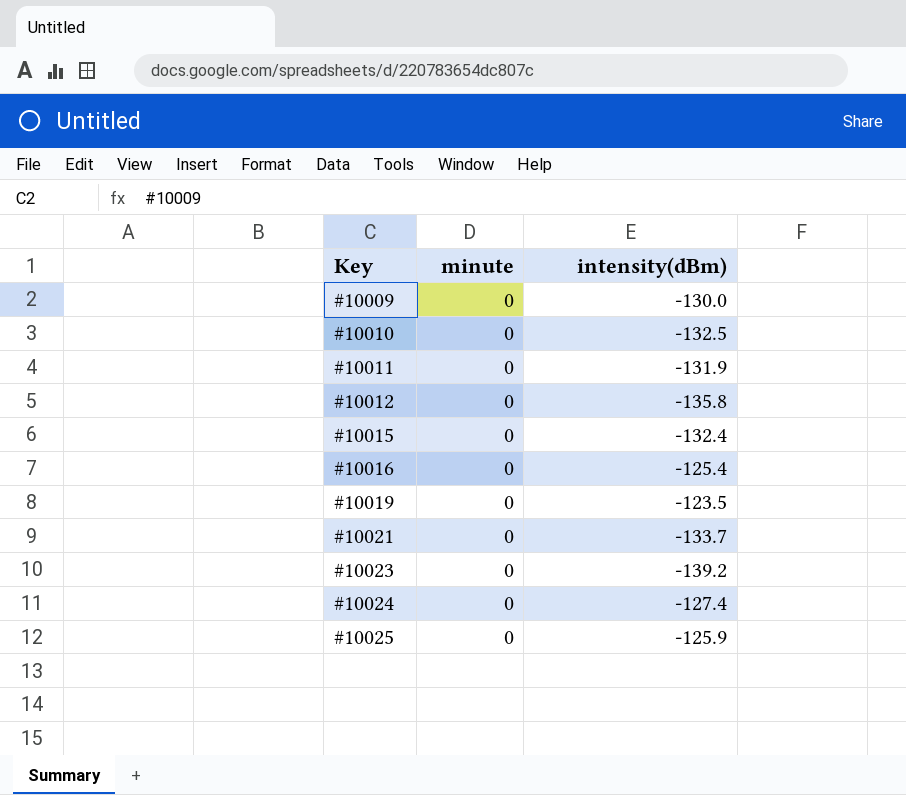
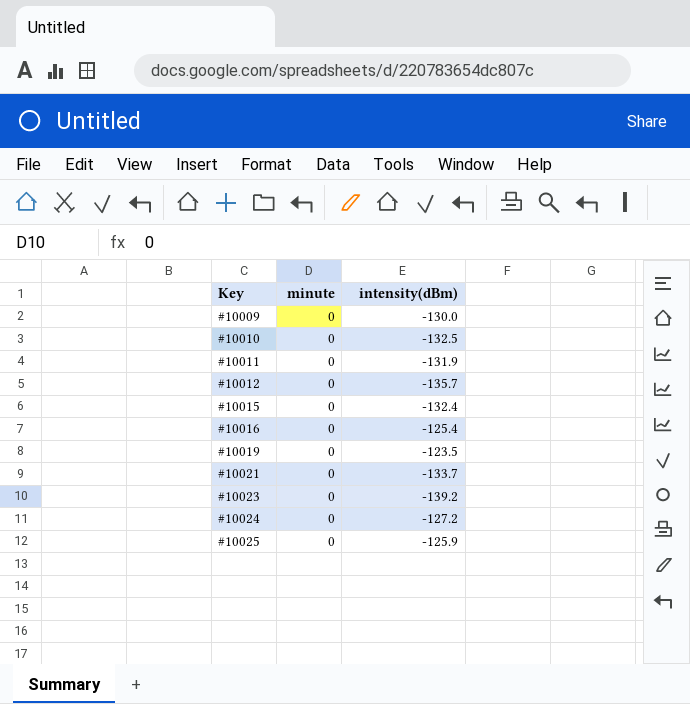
#10012 | intensity(dBm): -135.8 -> -135.7
#10024 | intensity(dBm): -127.4 -> -127.2

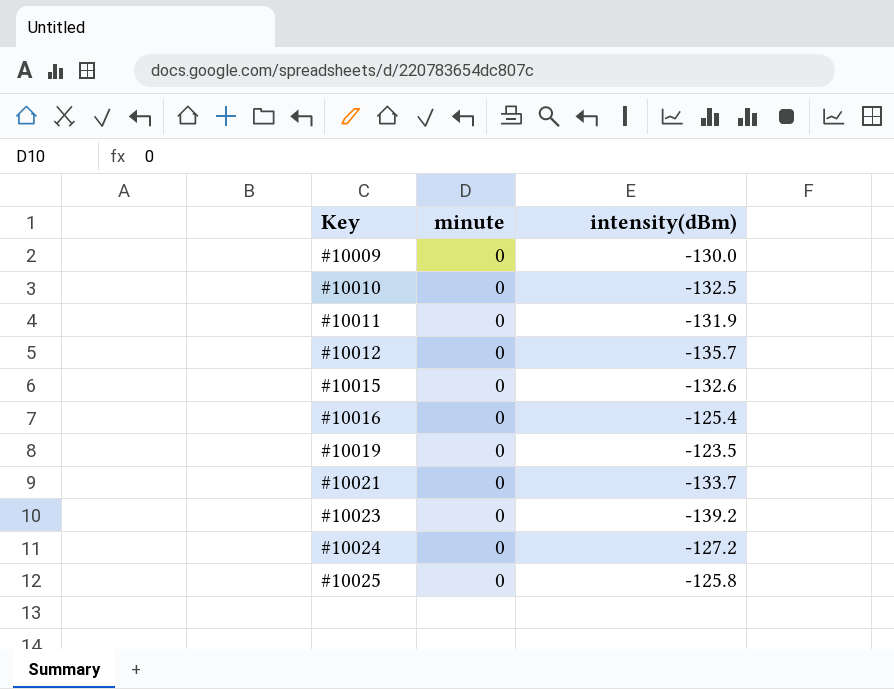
#10015 | intensity(dBm): -132.4 -> -132.6
#10025 | intensity(dBm): -125.9 -> -125.8

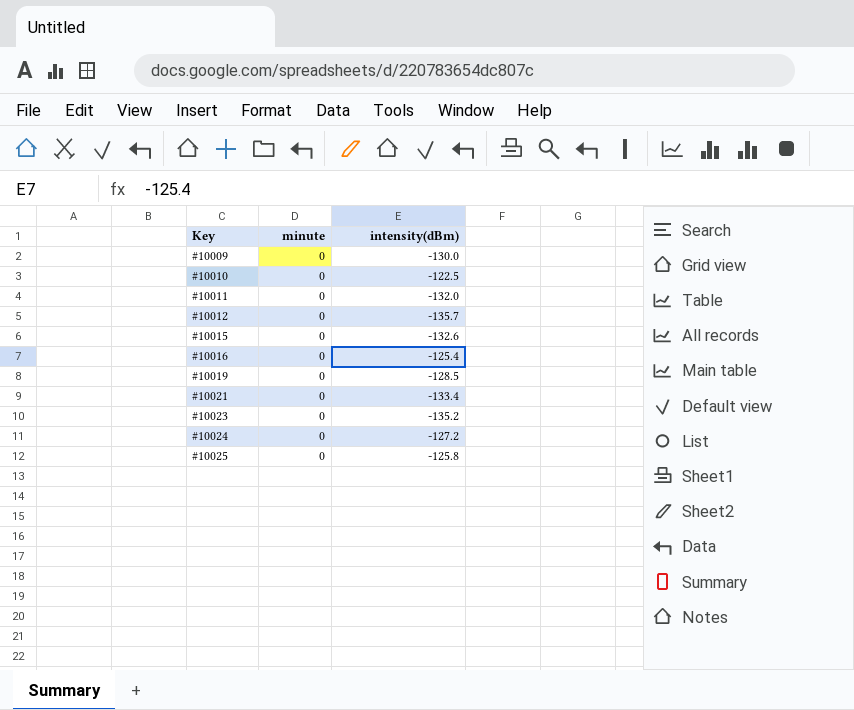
#10010 | intensity(dBm): -132.5 -> -122.5
#10011 | intensity(dBm): -131.9 -> -132.0
#10019 | intensity(dBm): -123.5 -> -128.5
#10021 | intensity(dBm): -133.7 -> -133.4
#10023 | intensity(dBm): -139.2 -> -135.2

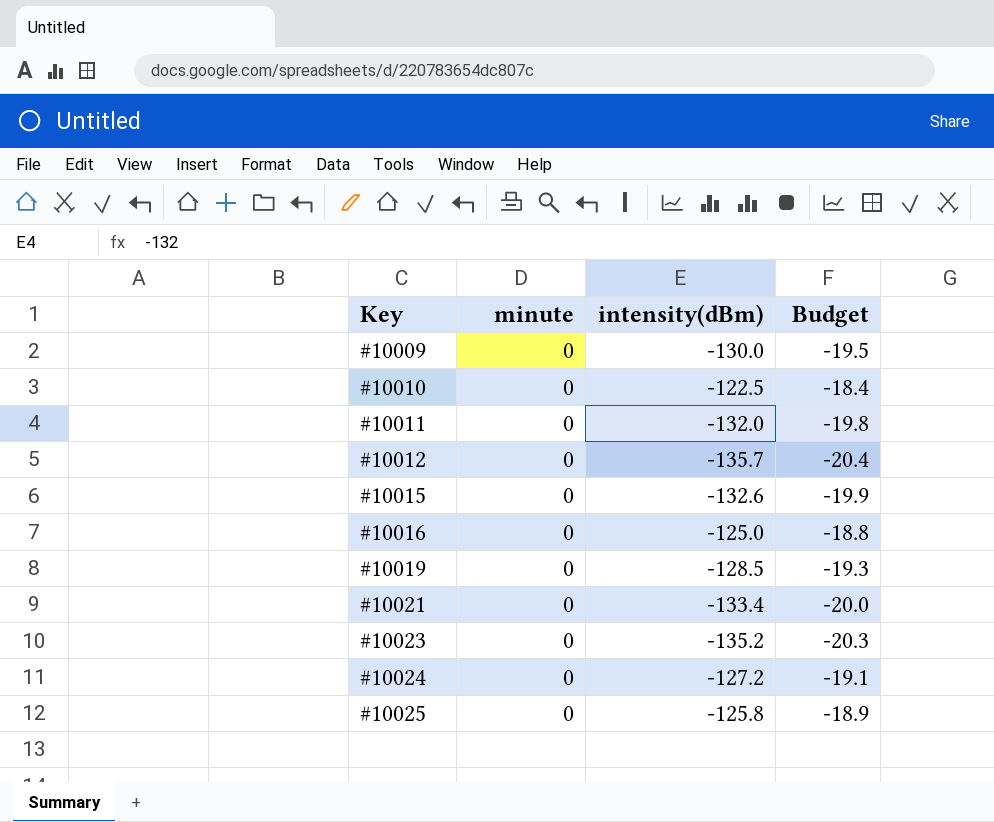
column Budget | formula: none -> [intensity(dBm)] * 0.15
#10016 | intensity(dBm): -125.4 -> -125.0

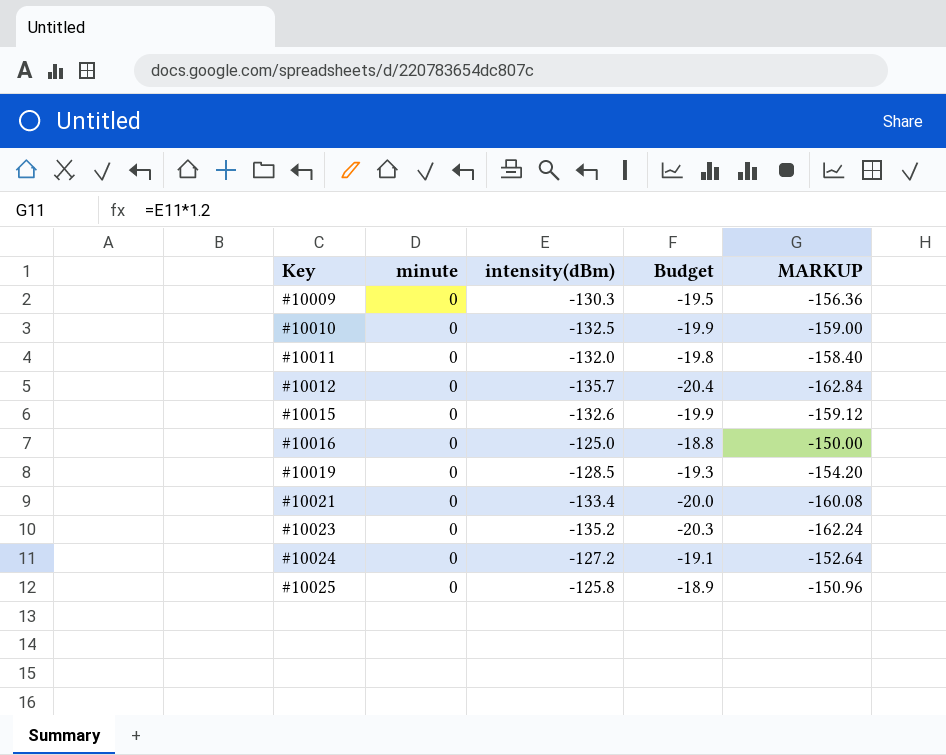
column MARKUP | formula: none -> [intensity(dBm)] * 1.2
#10009 | intensity(dBm): -130.0 -> -130.3
#10010 | intensity(dBm): -122.5 -> -132.5
#10010 | Budget: -18.4 -> -19.9

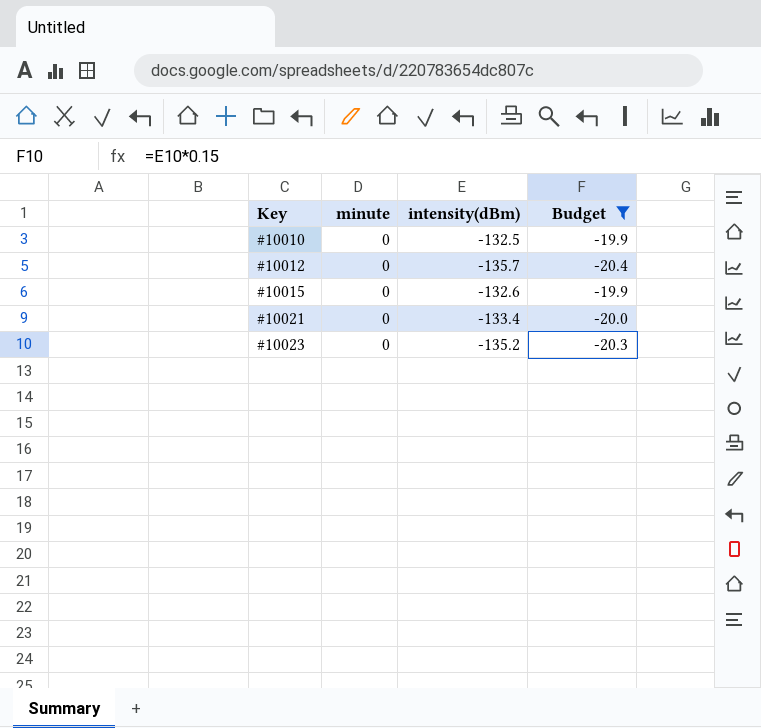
filter: none -> Budget <= -19.9
column MARKUP | formula: [intensity(dBm)] * 1.2 -> none

